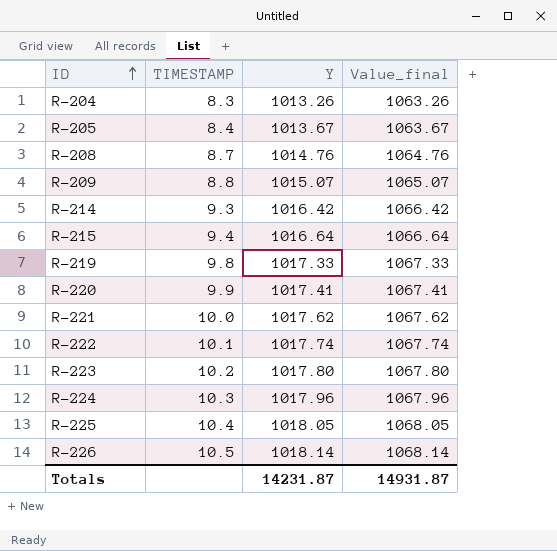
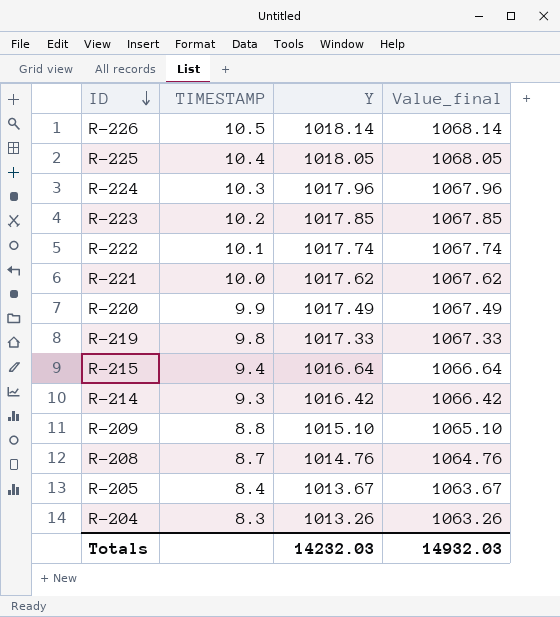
row order: ID ascending -> ID descending
R-223 | Y: 1017.80 -> 1017.85
R-223 | Value_final: 1067.80 -> 1067.85
R-220 | Y: 1017.41 -> 1017.49
R-220 | Value_final: 1067.41 -> 1067.49
R-209 | Y: 1015.07 -> 1015.10
R-209 | Value_final: 1065.07 -> 1065.10
Totals | Y: 14231.87 -> 14232.03
Totals | Value_final: 14931.87 -> 14932.03

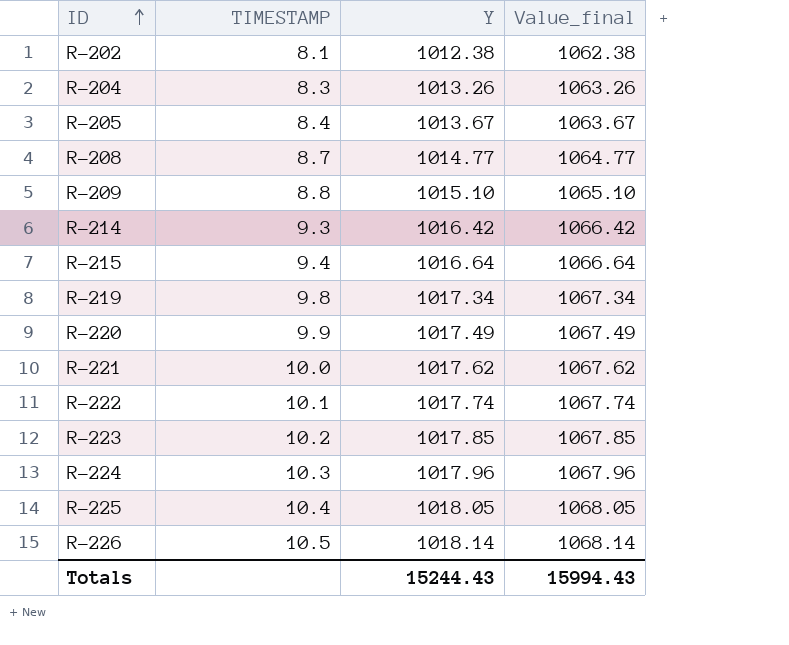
row order: ID descending -> ID ascending
row R-202: none -> 8.1 | 1012.38 | 1062.38
R-208 | Y: 1014.76 -> 1014.77
R-208 | Value_final: 1064.76 -> 1064.77
R-219 | Y: 1017.33 -> 1017.34
R-219 | Value_final: 1067.33 -> 1067.34
Totals | Y: 14232.03 -> 15244.43
Totals | Value_final: 14932.03 -> 15994.43

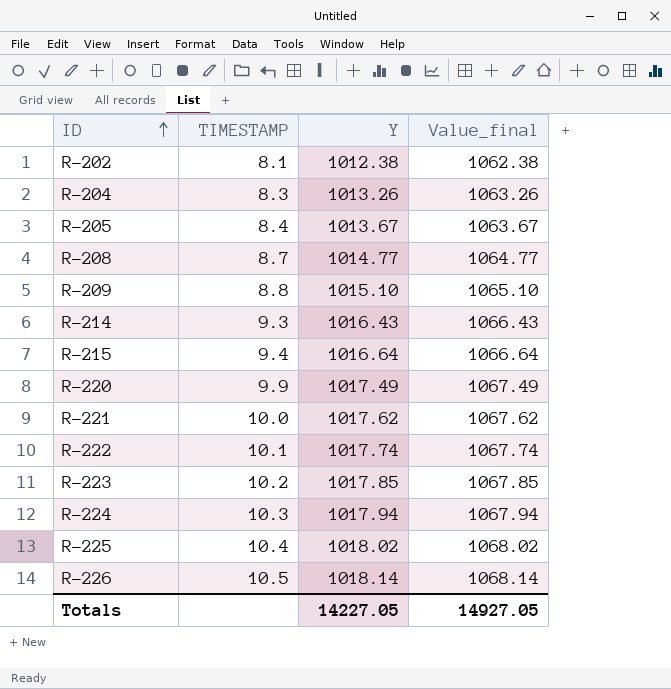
row R-219: 9.8 | 1017.34 | 1067.34 -> none
R-214 | Y: 1016.42 -> 1016.43
R-214 | Value_final: 1066.42 -> 1066.43
R-224 | Y: 1017.96 -> 1017.94
R-224 | Value_final: 1067.96 -> 1067.94
R-225 | Y: 1018.05 -> 1018.02
R-225 | Value_final: 1068.05 -> 1068.02
Totals | Y: 15244.43 -> 14227.05
Totals | Value_final: 15994.43 -> 14927.05

